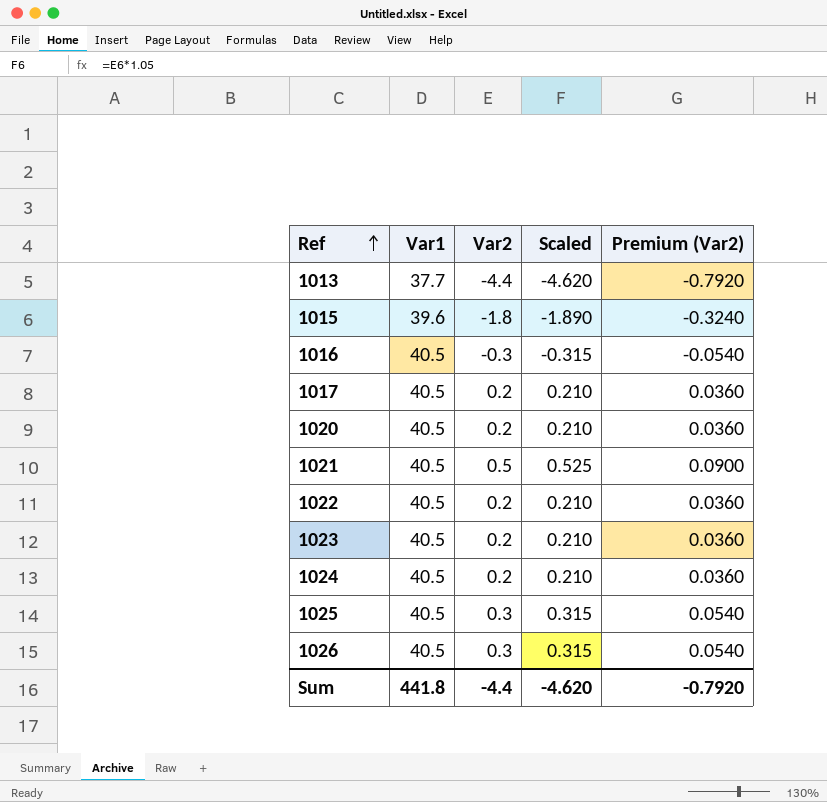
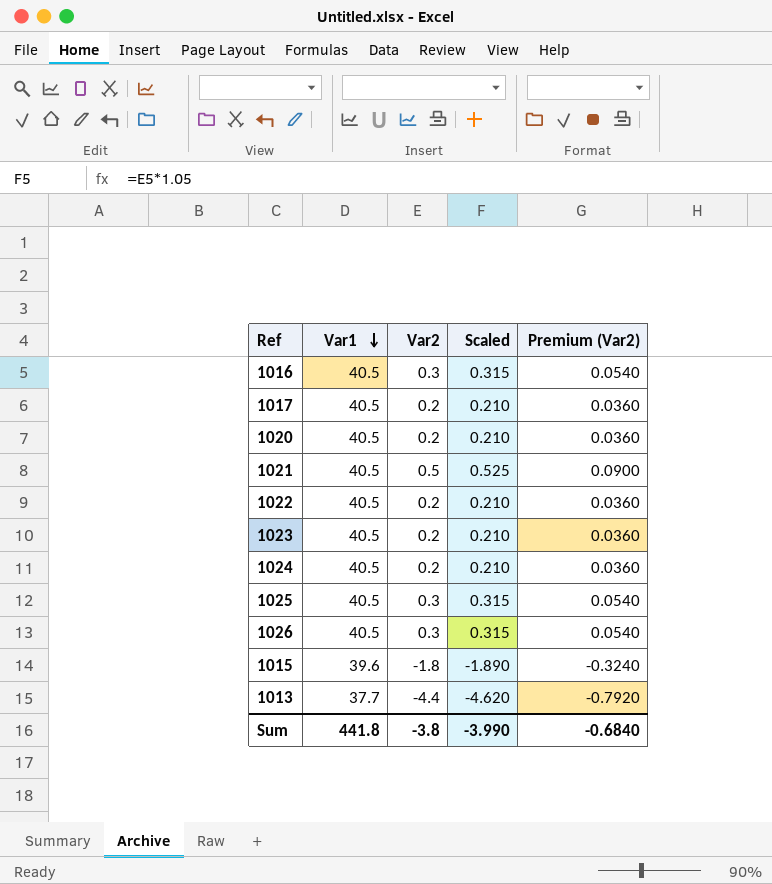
row order: Ref ascending -> Var1 descending
1016 | Var2: -0.3 -> 0.3
1016 | Scaled: -0.315 -> 0.315
1016 | Premium (Var2): -0.0540 -> 0.0540
Sum | Var2: -4.4 -> -3.8
Sum | Scaled: -4.620 -> -3.990
Sum | Premium (Var2): -0.7920 -> -0.6840

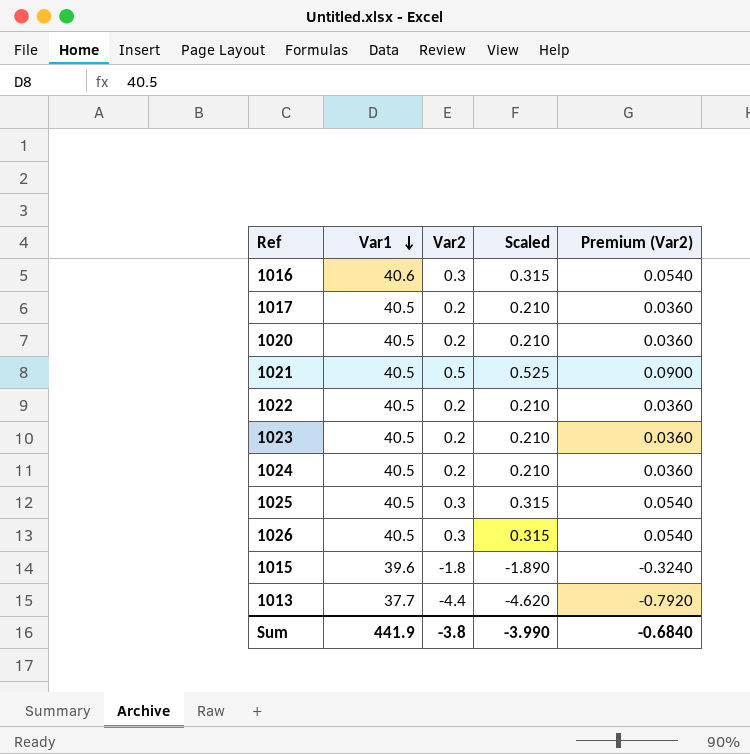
1016 | Var1: 40.5 -> 40.6
Sum | Var1: 441.8 -> 441.9

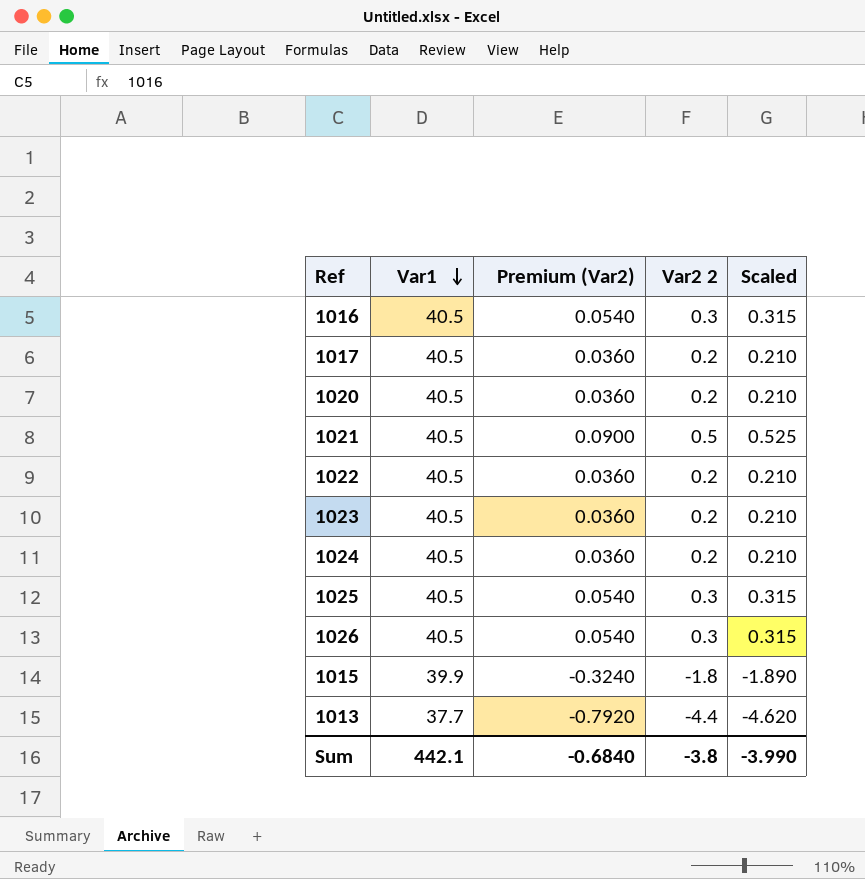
column Premium (Var2) | position: 5 -> 3
column name: Var2 -> Var2 2
1016 | Var1: 40.6 -> 40.5
1015 | Var1: 39.6 -> 39.9
Sum | Var1: 441.9 -> 442.1

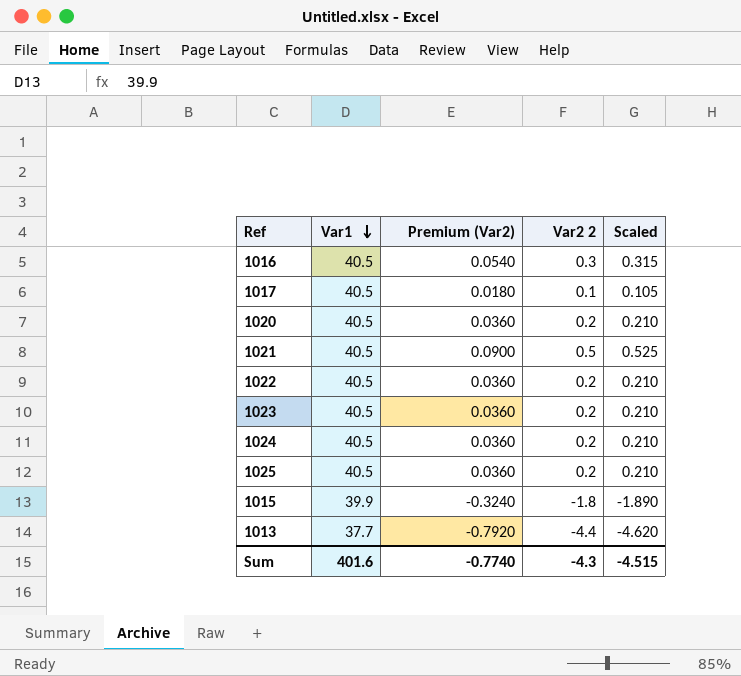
row 1026: 40.5 | 0.0540 | 0.3 | 0.315 -> none
1017 | Premium (Var2): 0.0360 -> 0.0180
1017 | Var2 2: 0.2 -> 0.1
1017 | Scaled: 0.210 -> 0.105
1025 | Premium (Var2): 0.0540 -> 0.0360
1025 | Var2 2: 0.3 -> 0.2
1025 | Scaled: 0.315 -> 0.210
Sum | Var1: 442.1 -> 401.6
Sum | Premium (Var2): -0.6840 -> -0.7740
Sum | Var2 2: -3.8 -> -4.3
Sum | Scaled: -3.990 -> -4.515

